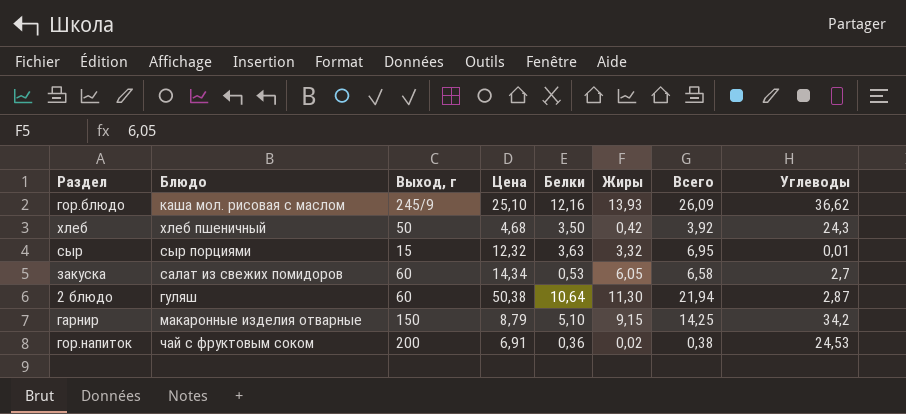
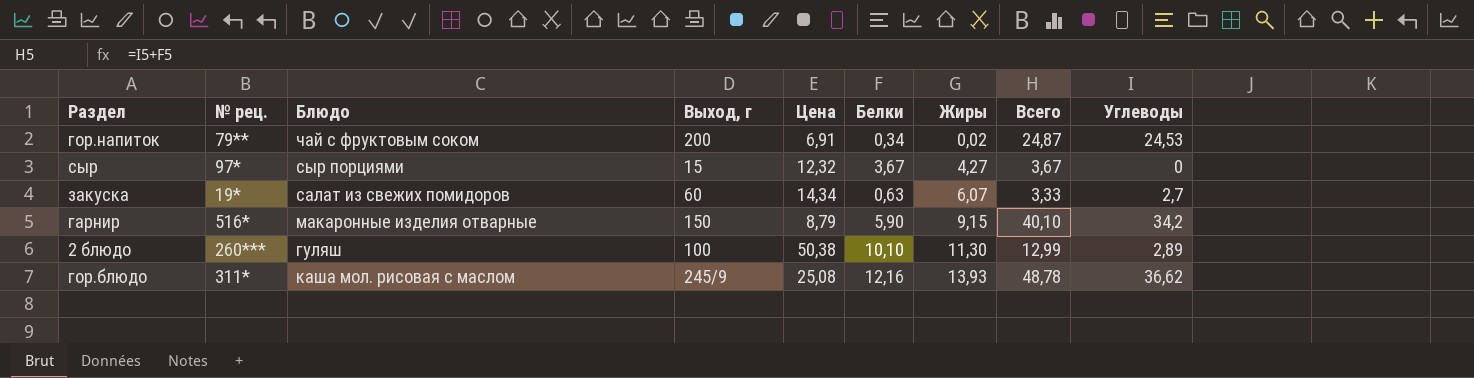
row order: none -> Жиры ascending
column № рец. | position: none -> 2
column Всего | formula: [Белки] + [Жиры] -> [Белки] + [Углеводы]
row хлеб: хлеб пшеничный | 50 | 4,68 | 3,50 | 0,42 | 3,92 | 24,3 -> none
гор.напиток | Белки: 0,36 -> 0,34
сыр | Белки: 3,63 -> 3,67
сыр | Жиры: 3,32 -> 4,27
сыр | Углеводы: 0,01 -> 0
закуска | Белки: 0,53 -> 0,63
закуска | Жиры: 6,05 -> 6,07
гарнир | Белки: 5,10 -> 5,90
2 блюдо | Выход, г: 60 -> 100
2 блюдо | Белки: 10,64 -> 10,10
2 блюдо | Углеводы: 2,87 -> 2,89
гор.блюдо | Цена: 25,10 -> 25,08

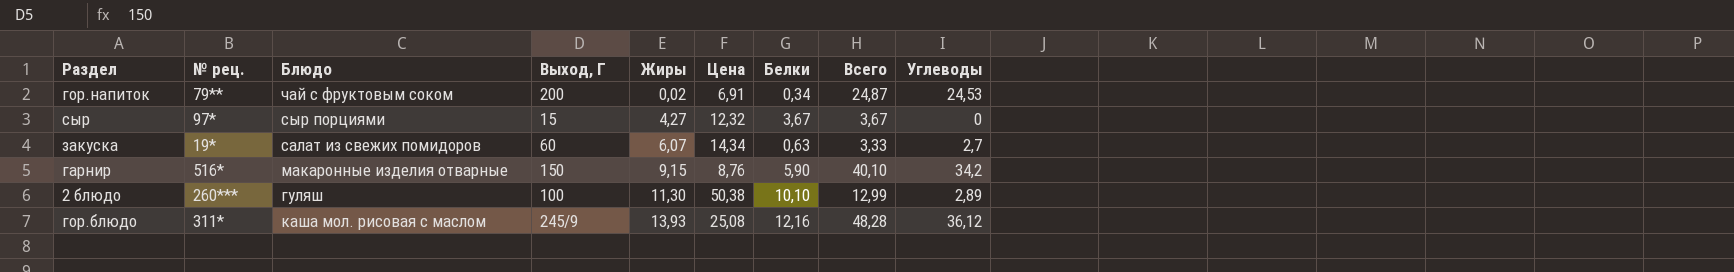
column name: Выход, г -> Выход, Г
column Жиры | position: 7 -> 5
гарнир | Цена: 8,79 -> 8,76
гор.блюдо | Всего: 48,78 -> 48,28
гор.блюдо | Углеводы: 36,62 -> 36,12

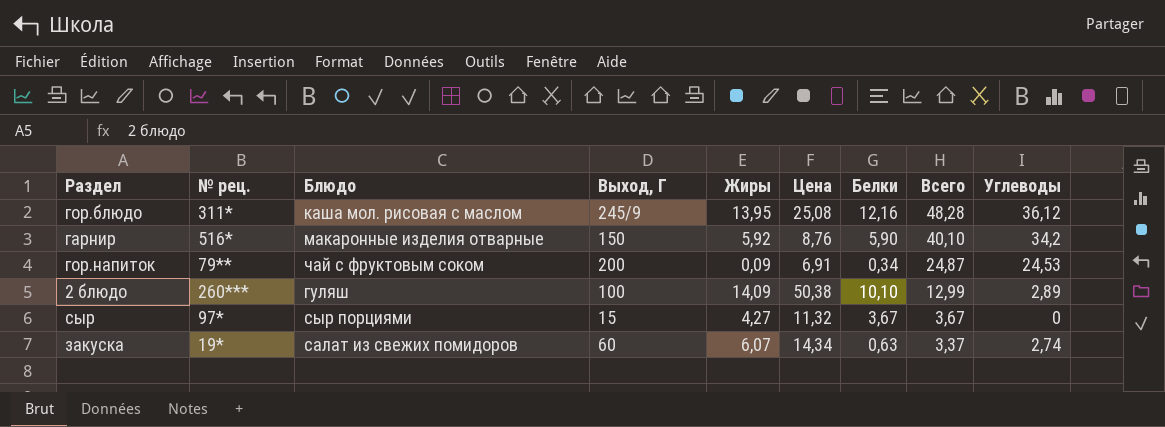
row order: Жиры ascending -> Всего descending
гор.блюдо | Жиры: 13,93 -> 13,95
гарнир | Жиры: 9,15 -> 5,92
гор.напиток | Жиры: 0,02 -> 0,09
2 блюдо | Жиры: 11,30 -> 14,09
сыр | Цена: 12,32 -> 11,32
закуска | Всего: 3,33 -> 3,37
закуска | Углеводы: 2,7 -> 2,74

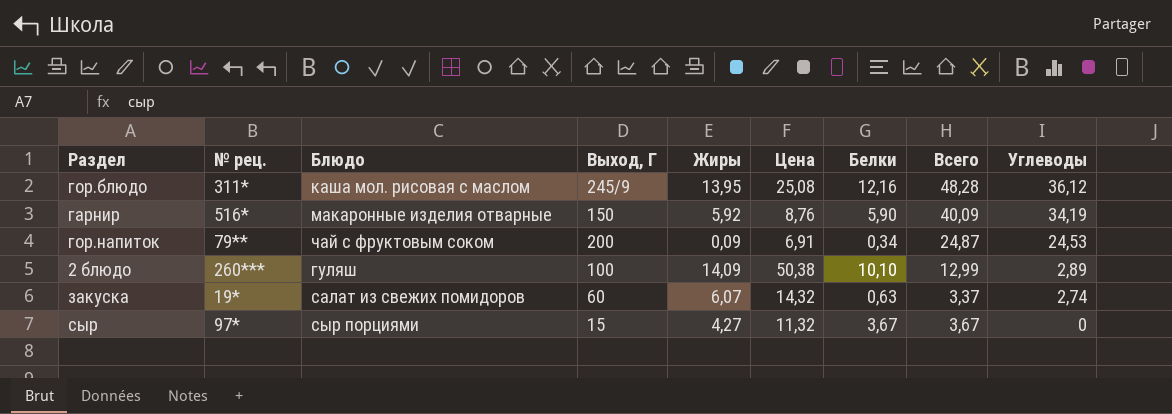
row order: Всего descending -> Углеводы descending
гарнир | Всего: 40,10 -> 40,09
гарнир | Углеводы: 34,2 -> 34,19
закуска | Цена: 14,34 -> 14,32

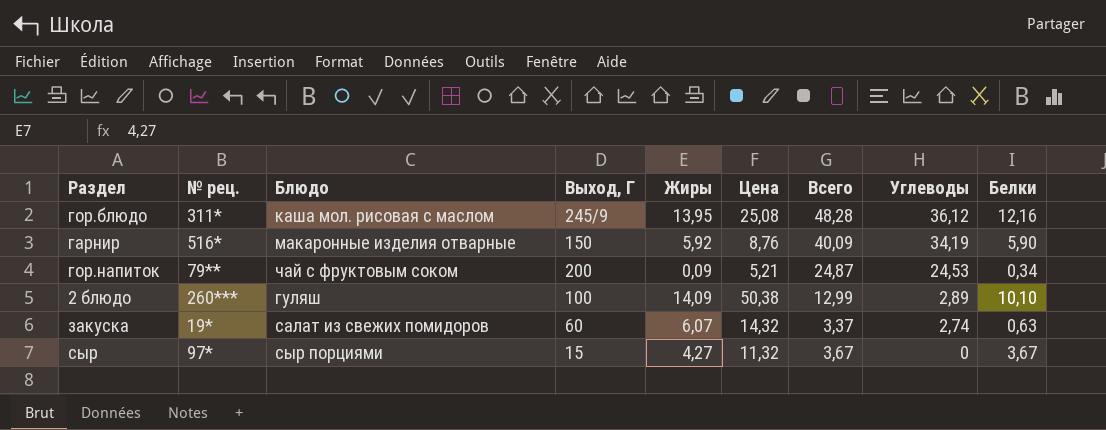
column Белки | position: 7 -> 9
гор.напиток | Цена: 6,91 -> 5,21

